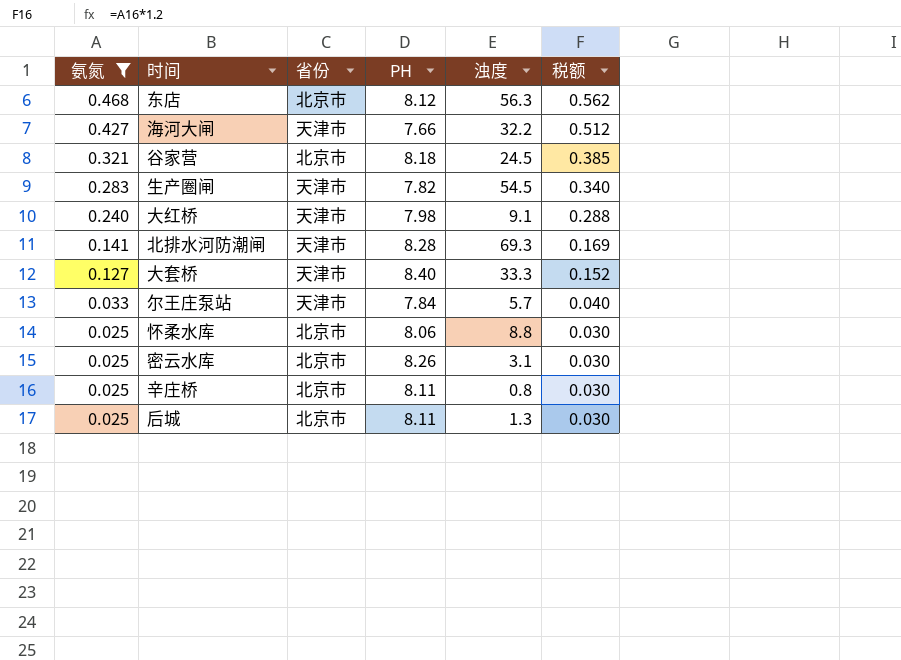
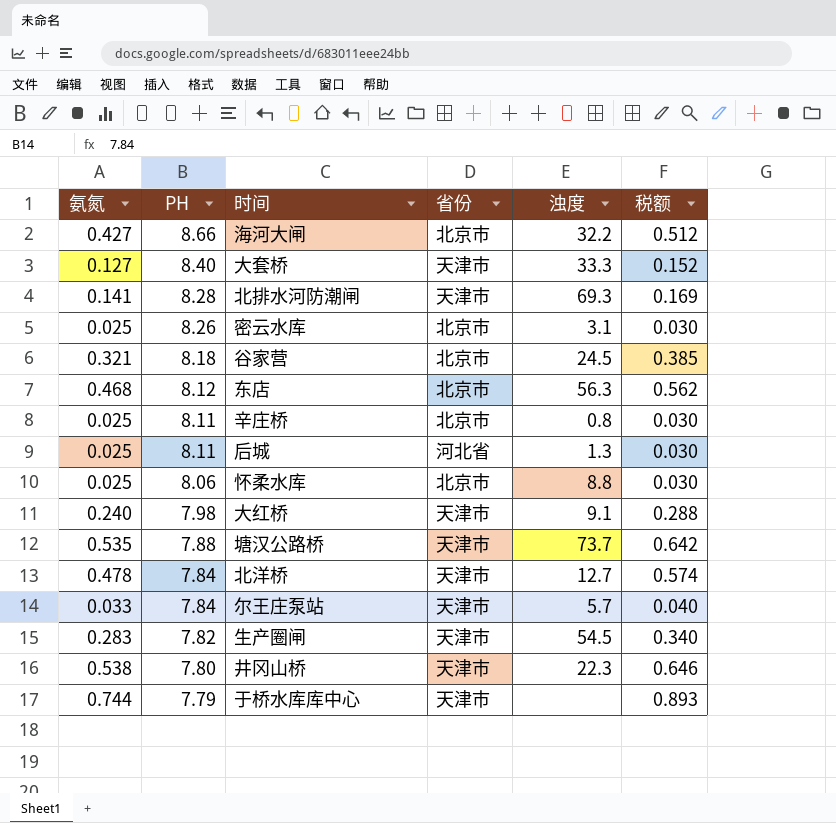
filter: 氨氮 <= 0.468 -> none
row order: 氨氮 descending -> PH descending
column PH | position: 4 -> 2
海河大闸 | PH: 7.66 -> 8.66
海河大闸 | 省份: 天津市 -> 北京市
后城 | 省份: 北京市 -> 河北省

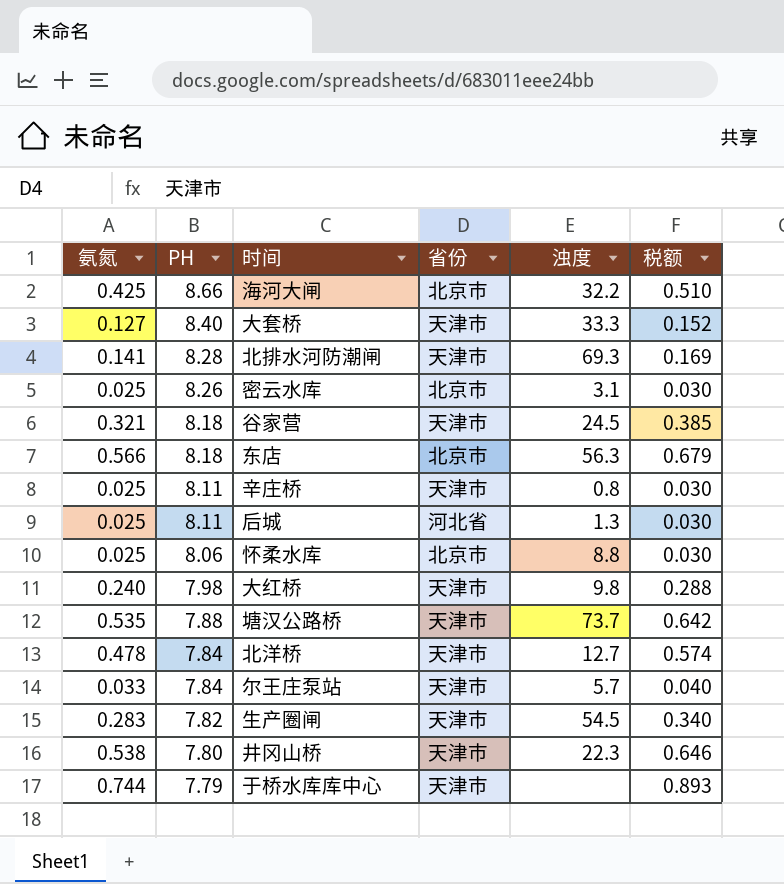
海河大闸 | 氨氮: 0.427 -> 0.425
海河大闸 | 税额: 0.512 -> 0.510
谷家营 | 省份: 北京市 -> 天津市
东店 | 氨氮: 0.468 -> 0.566
东店 | PH: 8.12 -> 8.18
东店 | 税额: 0.562 -> 0.679
辛庄桥 | 省份: 北京市 -> 天津市
大红桥 | 浊度: 9.1 -> 9.8

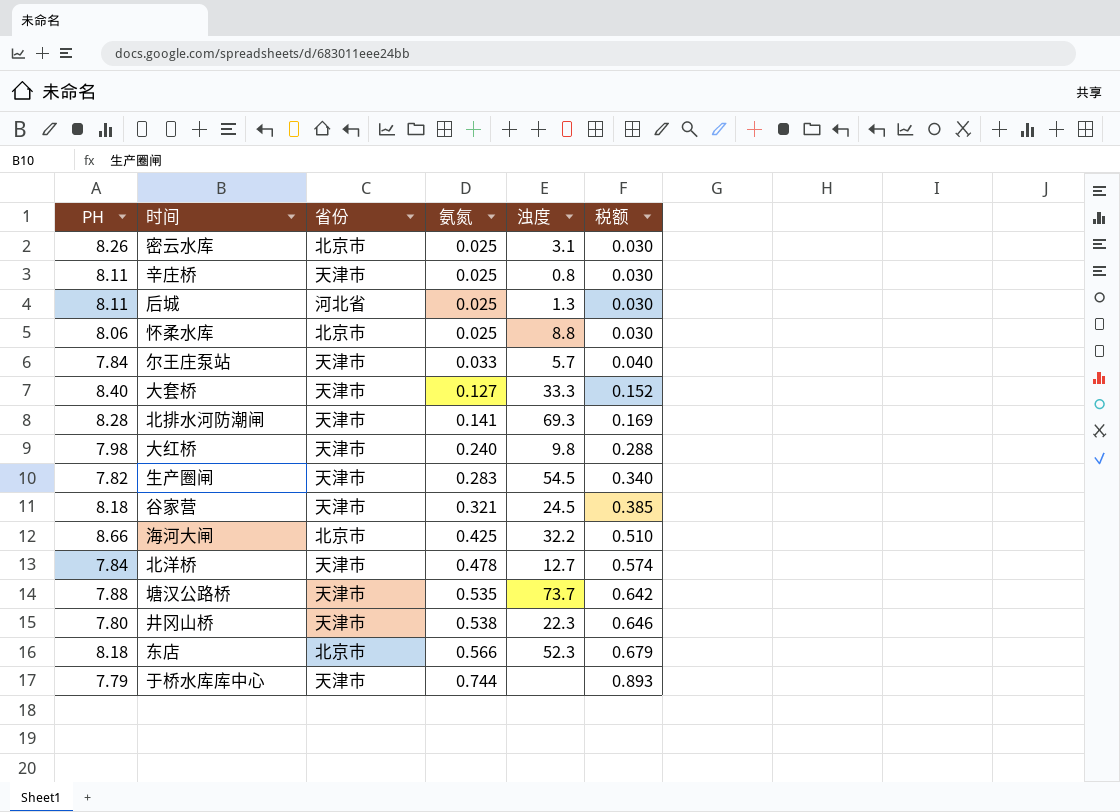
row order: PH descending -> 氨氮 ascending
column 氨氮 | position: 1 -> 4
东店 | 浊度: 56.3 -> 52.3

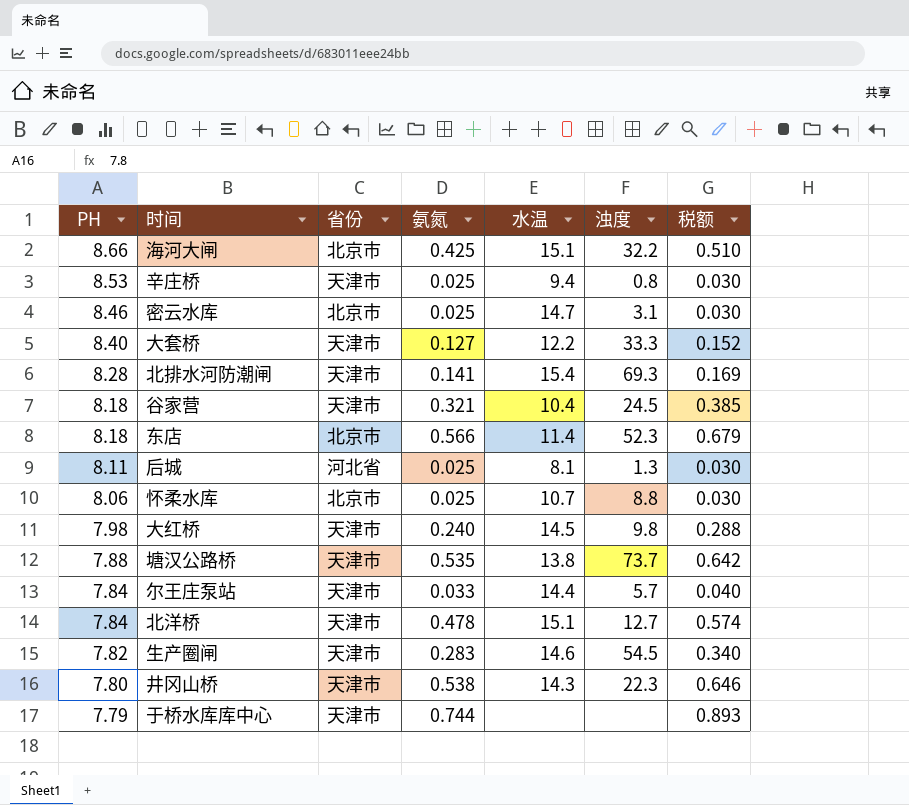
row order: 氨氮 ascending -> PH descending
column 水温 | position: none -> 5
辛庄桥 | PH: 8.11 -> 8.53
密云水库 | PH: 8.26 -> 8.46

